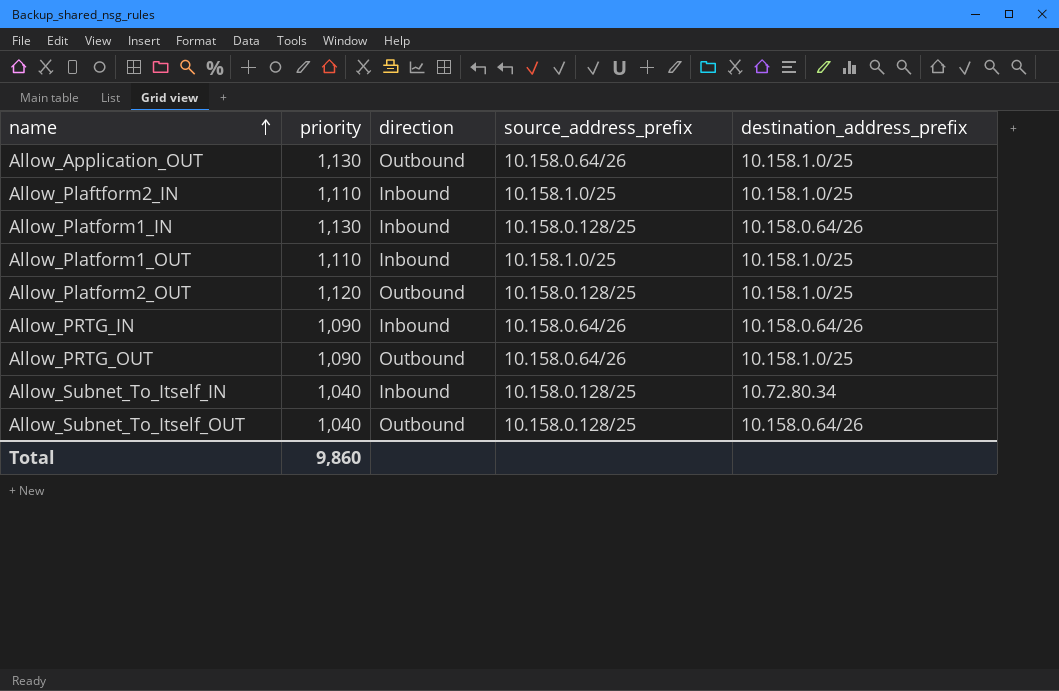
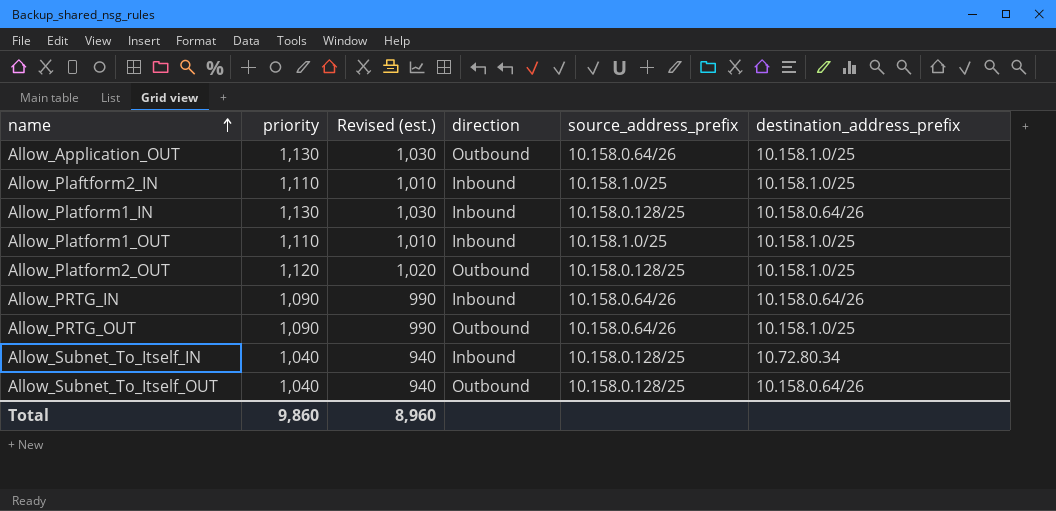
column Revised (est.) | formula: none -> [priority] - 100

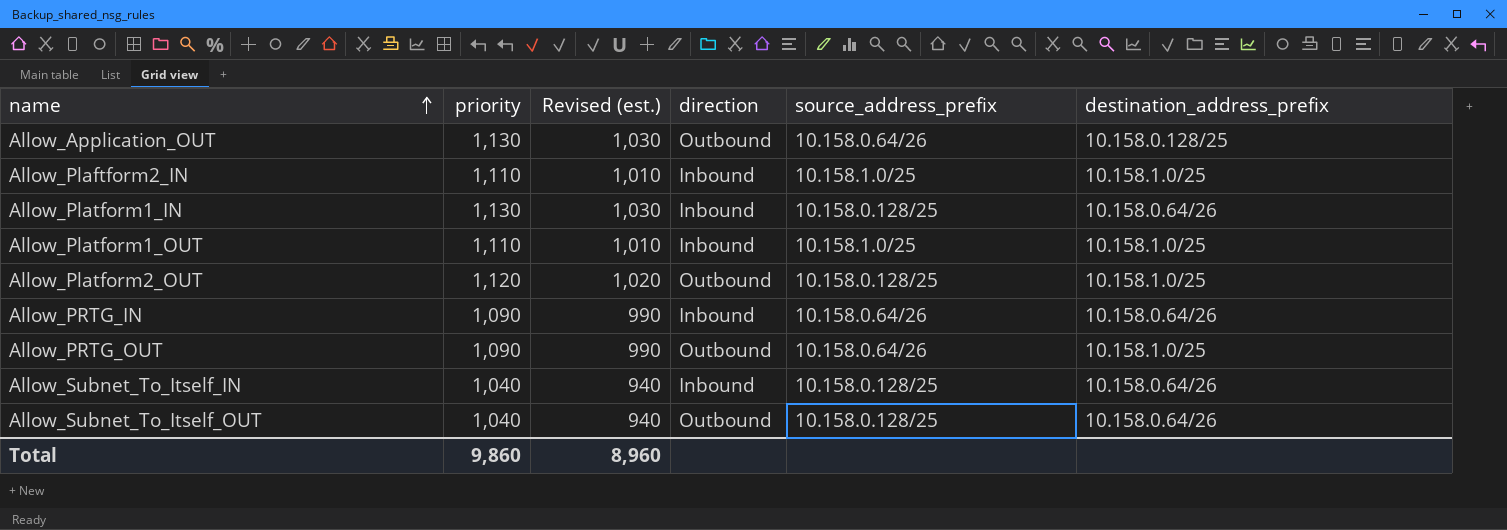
Allow_Application_OUT | destination_address_prefix: 10.158.1.0/25 -> 10.158.0.128/25
Allow_Subnet_To_Itself_IN | destination_address_prefix: 10.72.80.34 -> 10.158.0.64/26

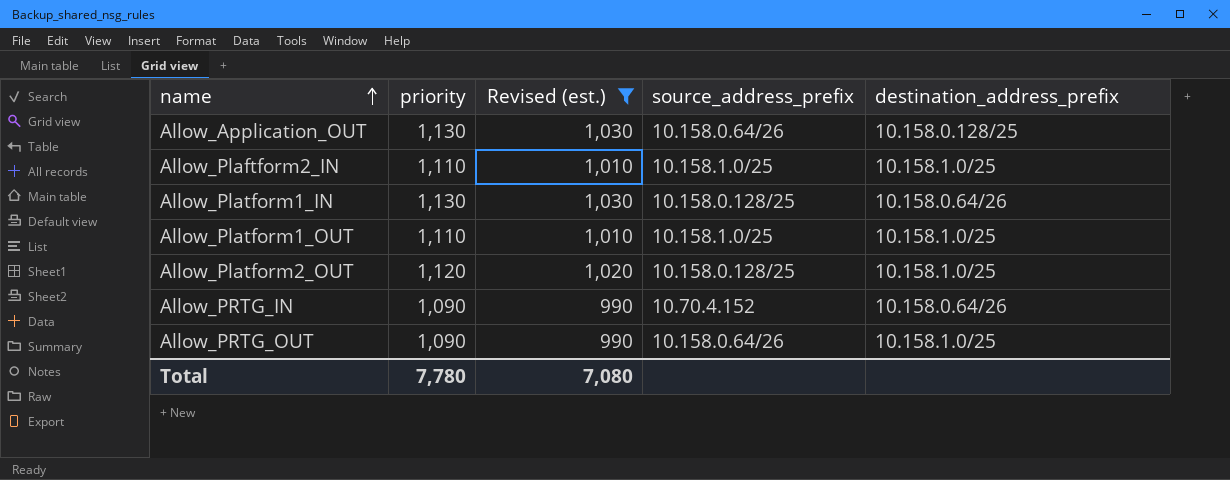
filter: none -> Revised (est.) != 940
column direction | position: 4 -> none
Allow_PRTG_IN | source_address_prefix: 10.158.0.64/26 -> 10.70.4.152
Total | priority: 9,860 -> 7,780
Total | Revised (est.): 8,960 -> 7,080

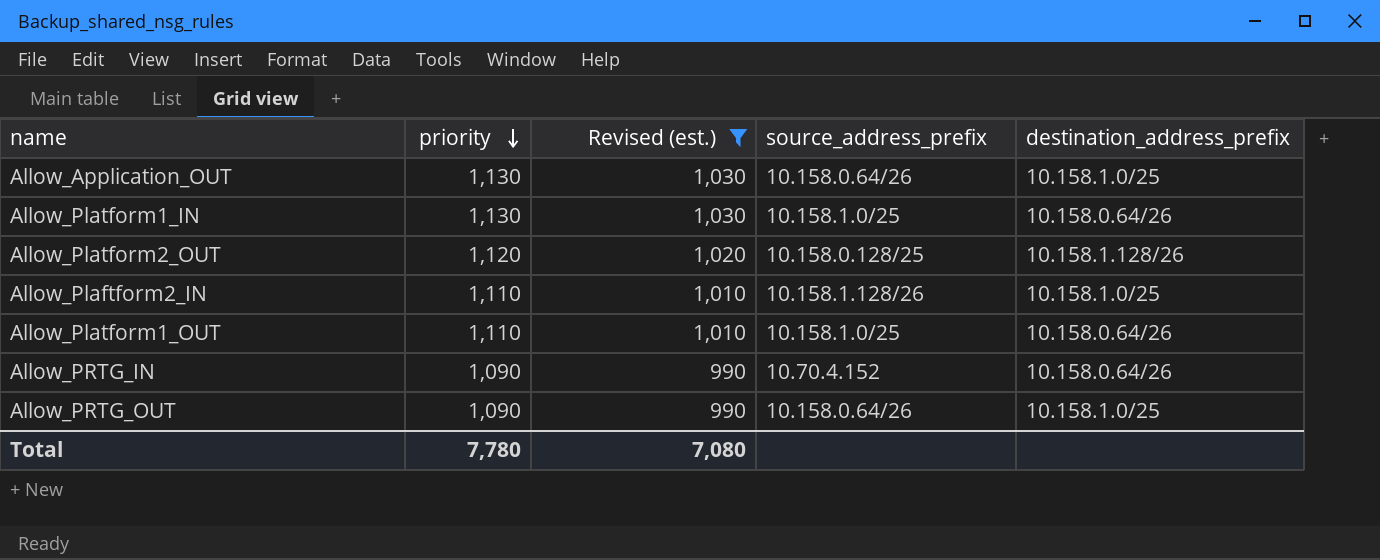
row order: name ascending -> priority descending
Allow_Application_OUT | destination_address_prefix: 10.158.0.128/25 -> 10.158.1.0/25
Allow_Platform1_IN | source_address_prefix: 10.158.0.128/25 -> 10.158.1.0/25
Allow_Platform2_OUT | destination_address_prefix: 10.158.1.0/25 -> 10.158.1.128/26
Allow_Plaftform2_IN | source_address_prefix: 10.158.1.0/25 -> 10.158.1.128/26
Allow_Platform1_OUT | destination_address_prefix: 10.158.1.0/25 -> 10.158.0.64/26

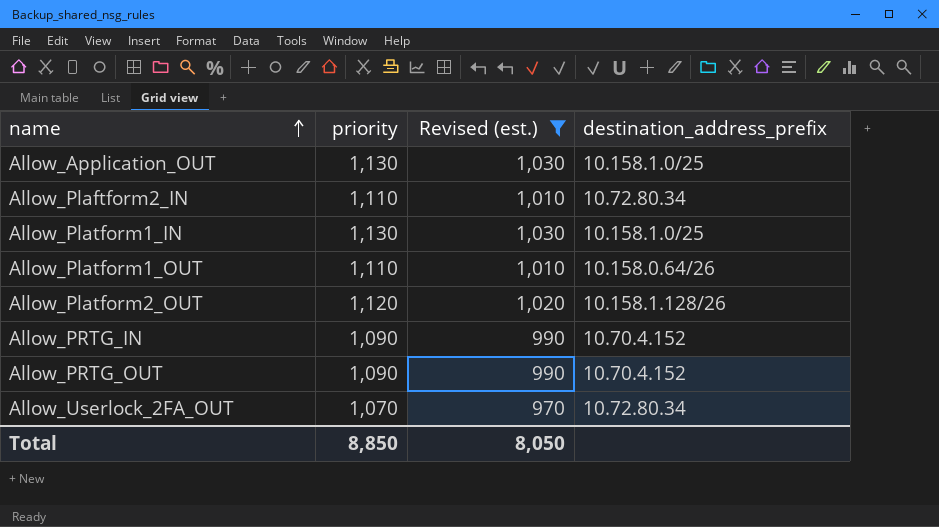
row order: priority descending -> name ascending
column source_address_prefix | position: 4 -> none
Allow_Plaftform2_IN | destination_address_prefix: 10.158.1.0/25 -> 10.72.80.34
Allow_Platform1_IN | destination_address_prefix: 10.158.0.64/26 -> 10.158.1.0/25
Allow_PRTG_IN | destination_address_prefix: 10.158.0.64/26 -> 10.70.4.152
Allow_PRTG_OUT | destination_address_prefix: 10.158.1.0/25 -> 10.70.4.152
row Allow_Userlock_2FA_OUT: none -> 1,070 | 970 | 10.72.80.34
Total | priority: 7,780 -> 8,850
Total | Revised (est.): 7,080 -> 8,050

